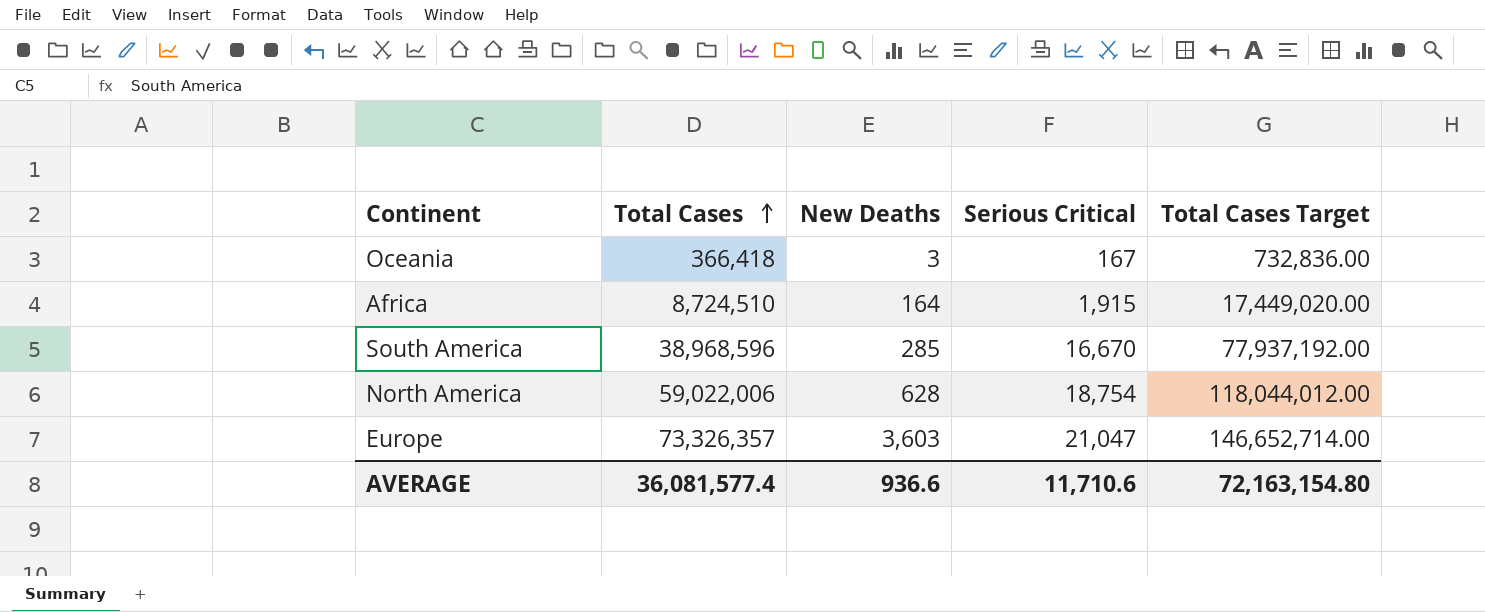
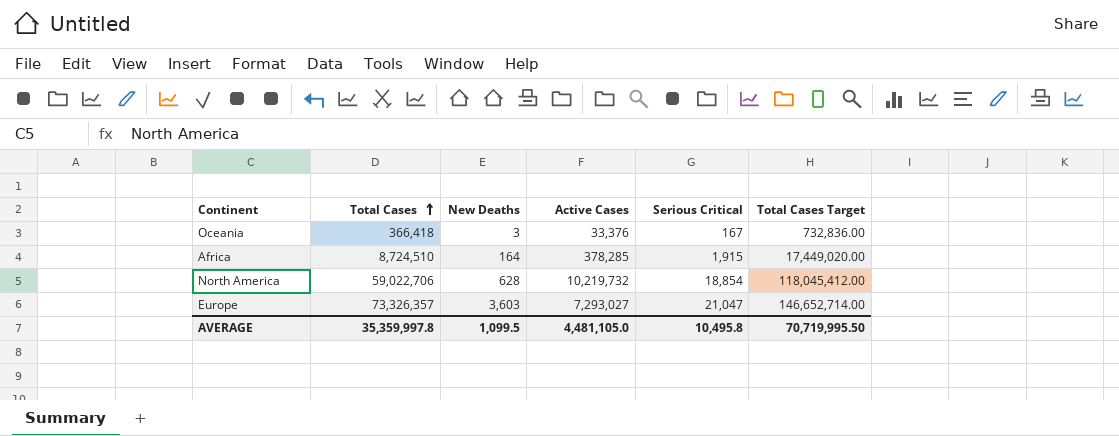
column Active Cases | position: none -> 4
row South America: 38,968,596 | 285 | 16,670 | 77,937,192.00 -> none
North America | Total Cases: 59,022,006 -> 59,022,706
North America | Serious Critical: 18,754 -> 18,854
North America | Total Cases Target: 118,044,012.00 -> 118,045,412.00
AVERAGE | Total Cases: 36,081,577.4 -> 35,359,997.8
AVERAGE | New Deaths: 936.6 -> 1,099.5
AVERAGE | Serious Critical: 11,710.6 -> 10,495.8
AVERAGE | Total Cases Target: 72,163,154.80 -> 70,719,995.50

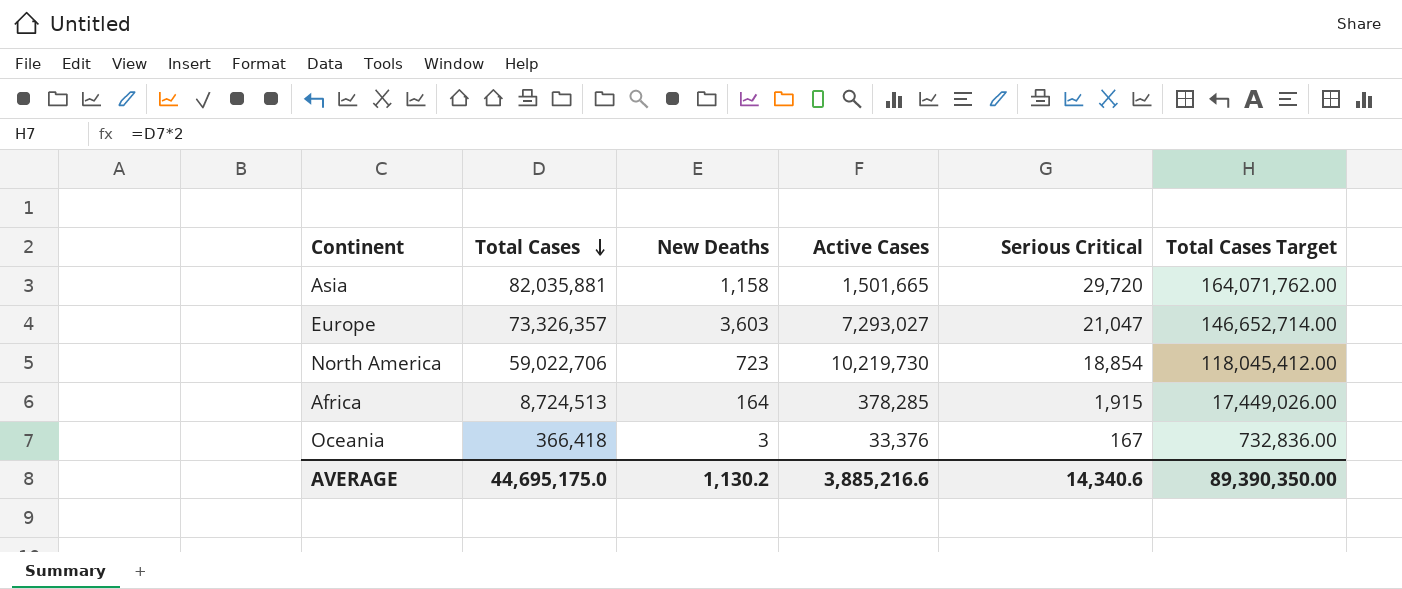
row order: Total Cases ascending -> Total Cases descending
row Asia: none -> 82,035,881 | 1,158 | 1,501,665 | 29,720 | 164,071,762.00
North America | New Deaths: 628 -> 723
North America | Active Cases: 10,219,732 -> 10,219,730
Africa | Total Cases: 8,724,510 -> 8,724,513
Africa | Total Cases Target: 17,449,020.00 -> 17,449,026.00
AVERAGE | Total Cases: 35,359,997.8 -> 44,695,175.0
AVERAGE | New Deaths: 1,099.5 -> 1,130.2
AVERAGE | Active Cases: 4,481,105.0 -> 3,885,216.6
AVERAGE | Serious Critical: 10,495.8 -> 14,340.6
AVERAGE | Total Cases Target: 70,719,995.50 -> 89,390,350.00

